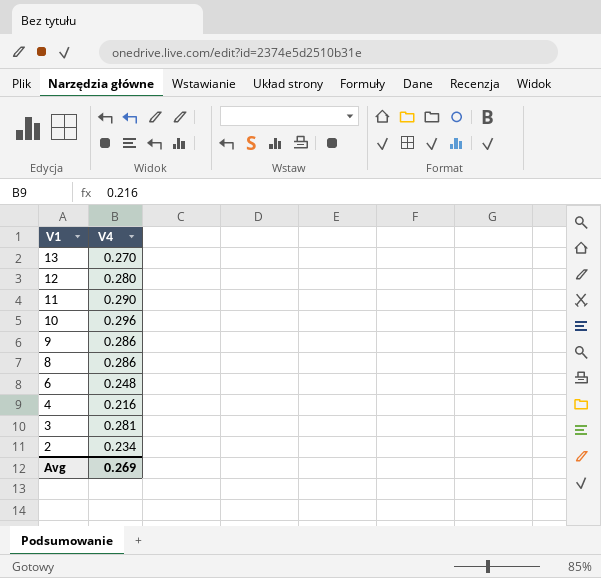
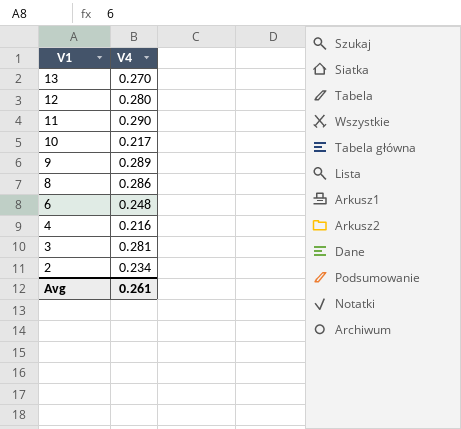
10 | V4: 0.296 -> 0.217
9 | V4: 0.286 -> 0.289
Avg | V4: 0.269 -> 0.261

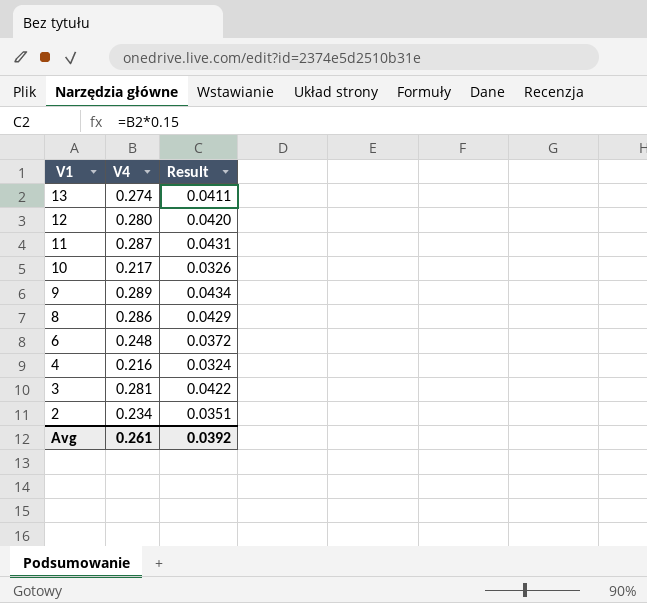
column Result | formula: none -> [V4] * 0.15
13 | V4: 0.270 -> 0.274
11 | V4: 0.290 -> 0.287

